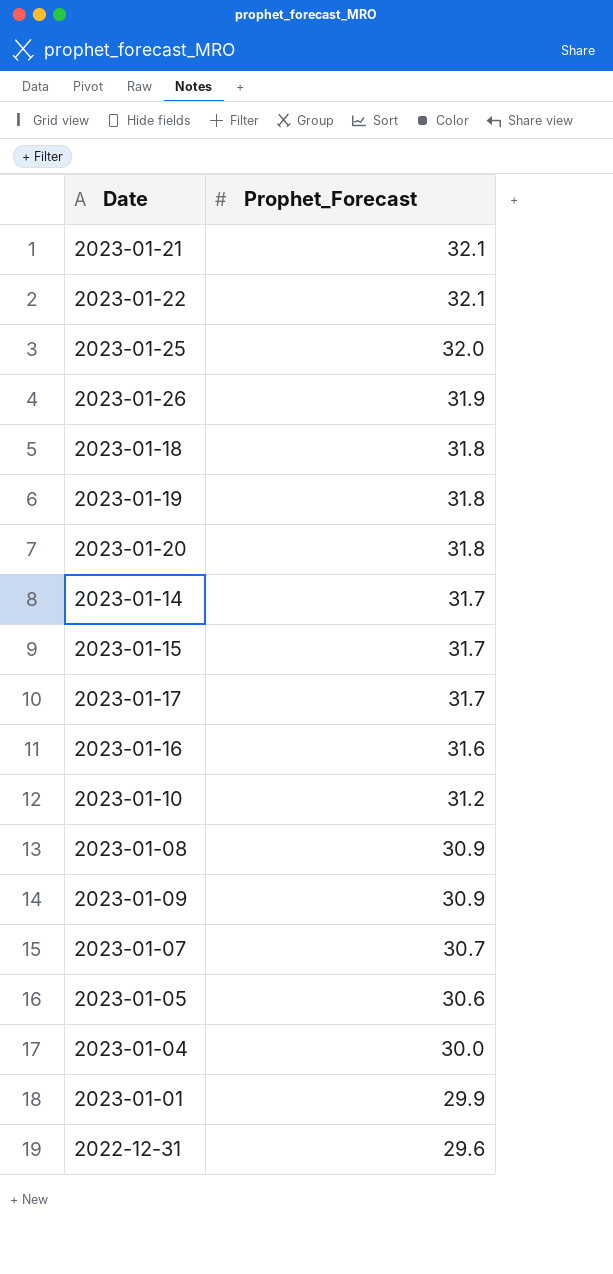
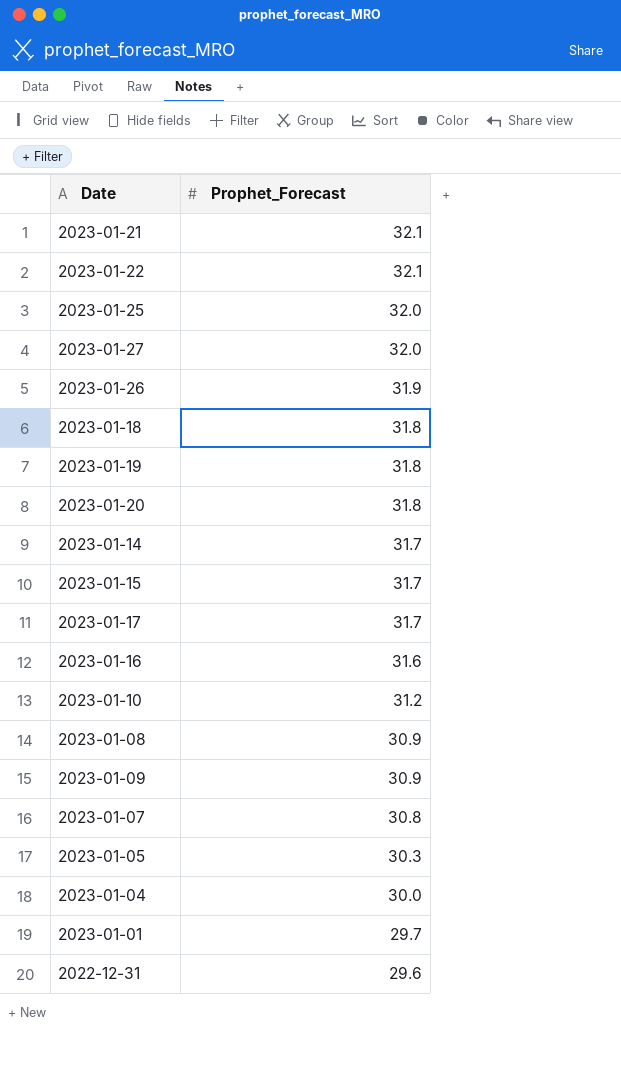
row 2023-01-27: none -> 32.0
2023-01-07 | Prophet_Forecast: 30.7 -> 30.8
2023-01-05 | Prophet_Forecast: 30.6 -> 30.3
2023-01-01 | Prophet_Forecast: 29.9 -> 29.7

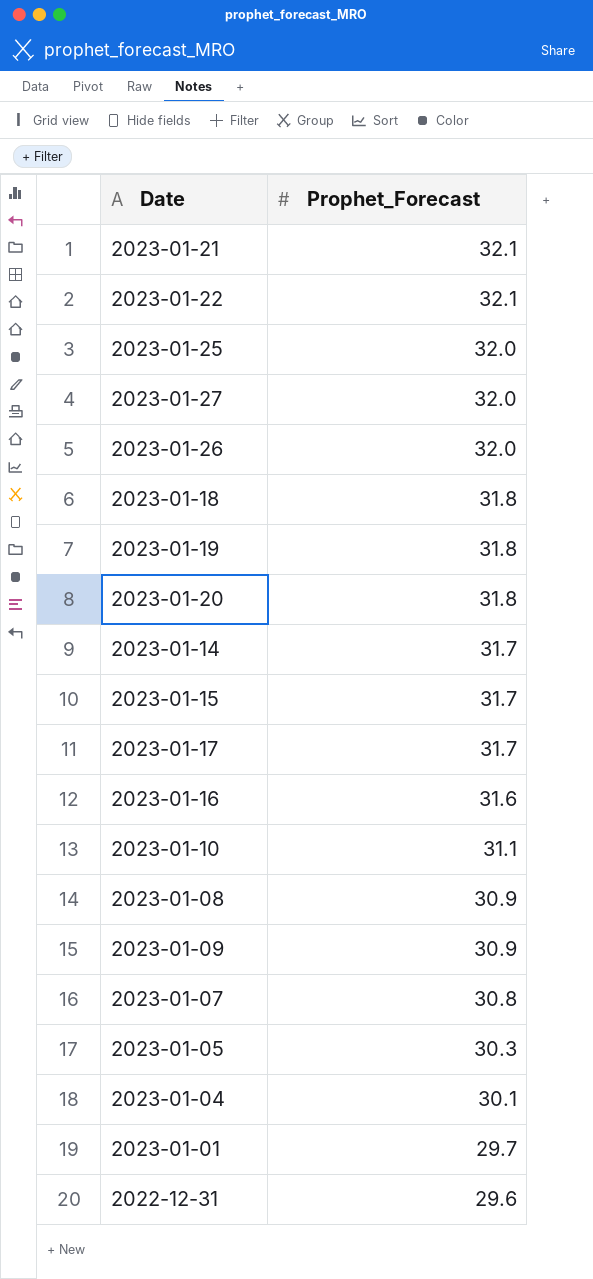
2023-01-26 | Prophet_Forecast: 31.9 -> 32.0
2023-01-10 | Prophet_Forecast: 31.2 -> 31.1
2023-01-04 | Prophet_Forecast: 30.0 -> 30.1

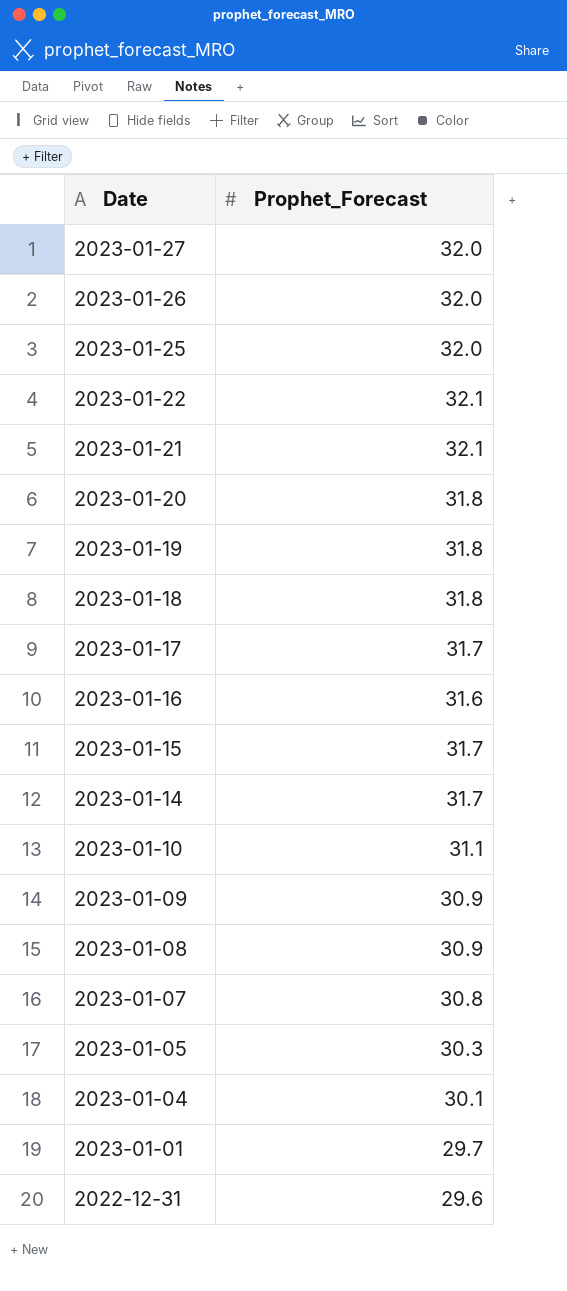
row order: Prophet_Forecast descending -> Date descending

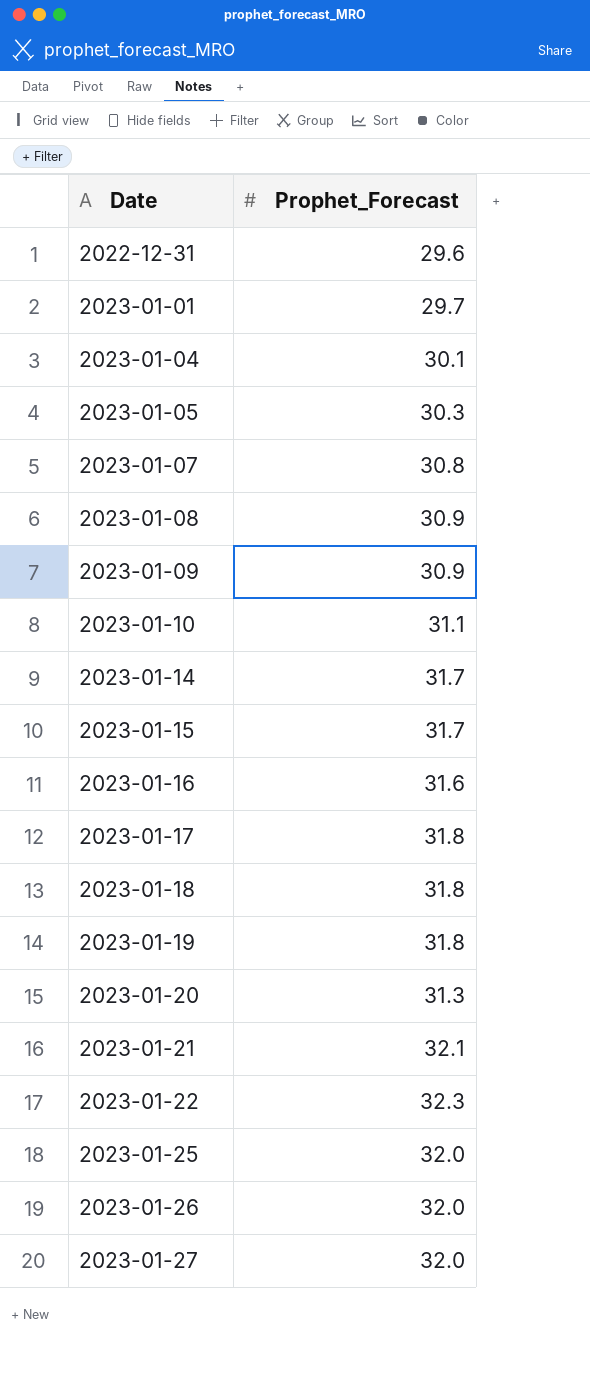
row order: Date descending -> Date ascending
2023-01-17 | Prophet_Forecast: 31.7 -> 31.8
2023-01-20 | Prophet_Forecast: 31.8 -> 31.3
2023-01-22 | Prophet_Forecast: 32.1 -> 32.3

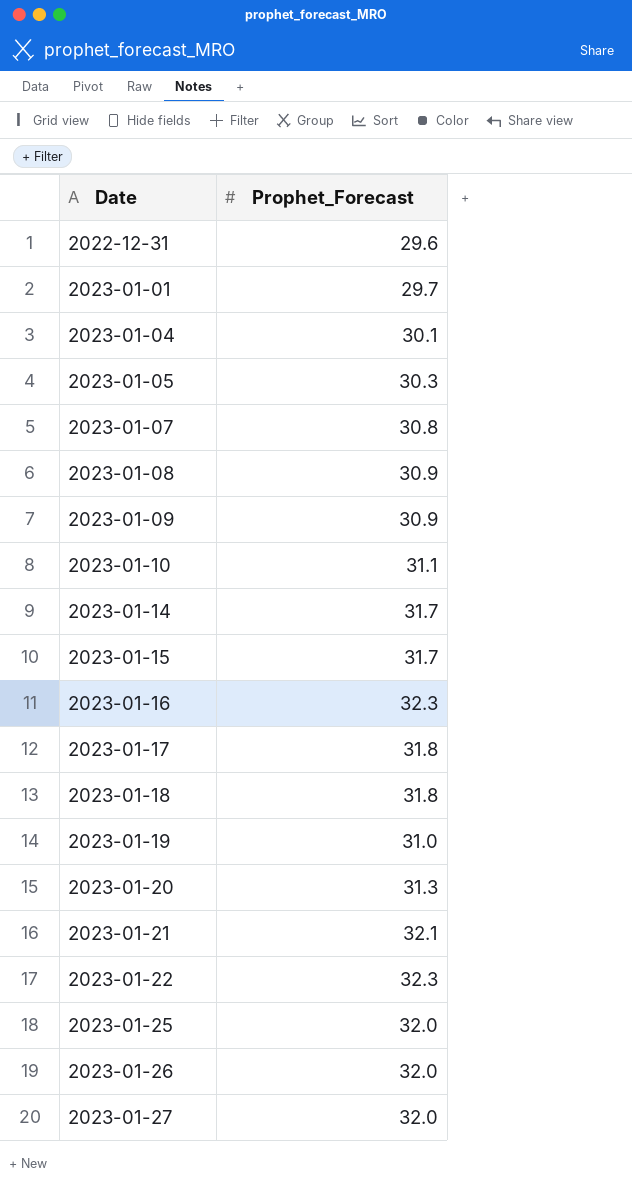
2023-01-16 | Prophet_Forecast: 31.6 -> 32.3
2023-01-19 | Prophet_Forecast: 31.8 -> 31.0

